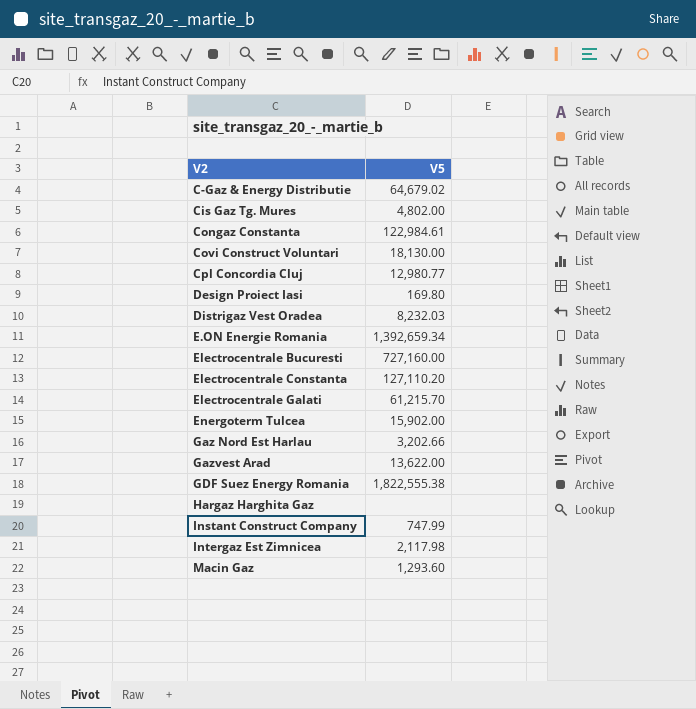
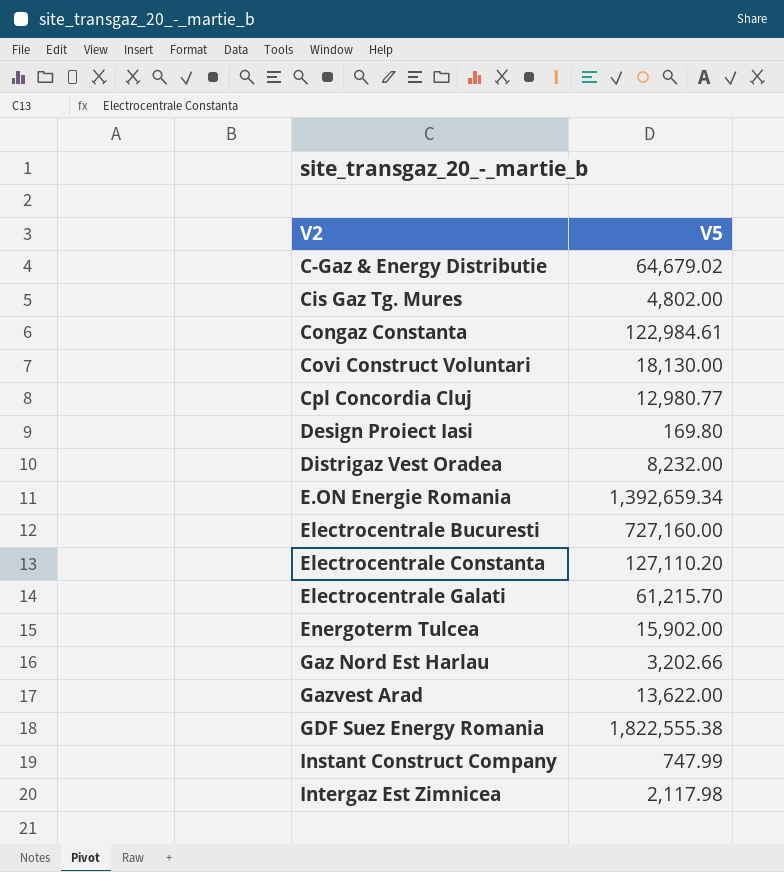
row Hargaz Harghita Gaz: none -> none
row Macin Gaz: 1,293.60 -> none
Distrigaz Vest Oradea | V5: 8,232.03 -> 8,232.00

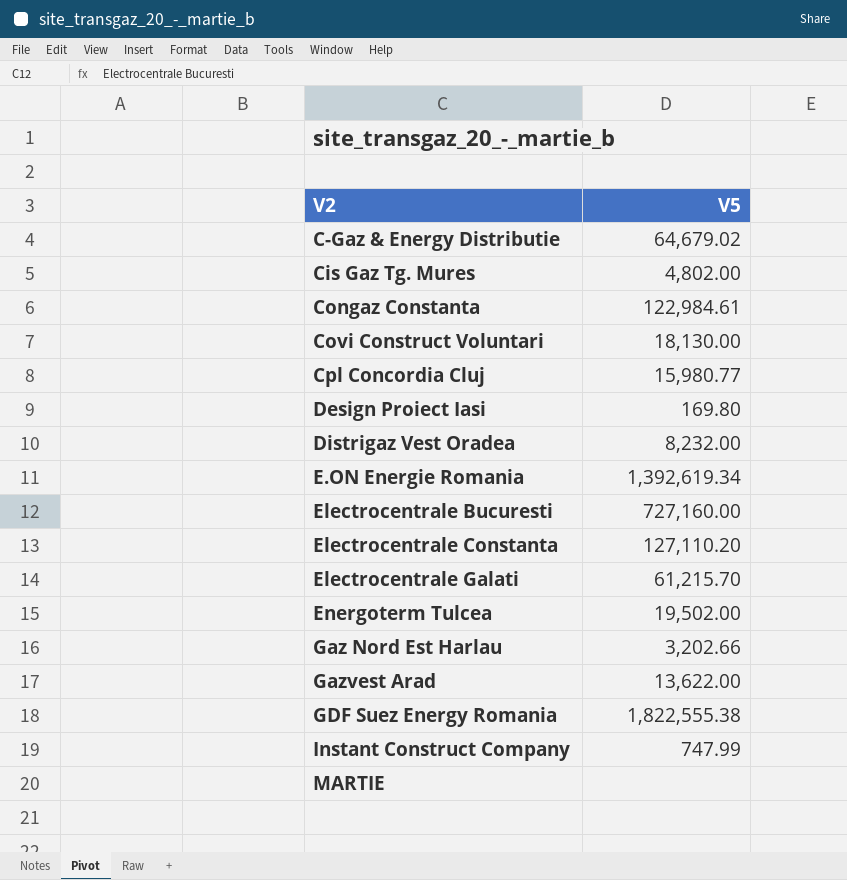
row Intergaz Est Zimnicea: 2,117.98 -> none
Cpl Concordia Cluj | V5: 12,980.77 -> 15,980.77
E.ON Energie Romania | V5: 1,392,659.34 -> 1,392,619.34
Energoterm Tulcea | V5: 15,902.00 -> 19,502.00
row MARTIE: none -> none

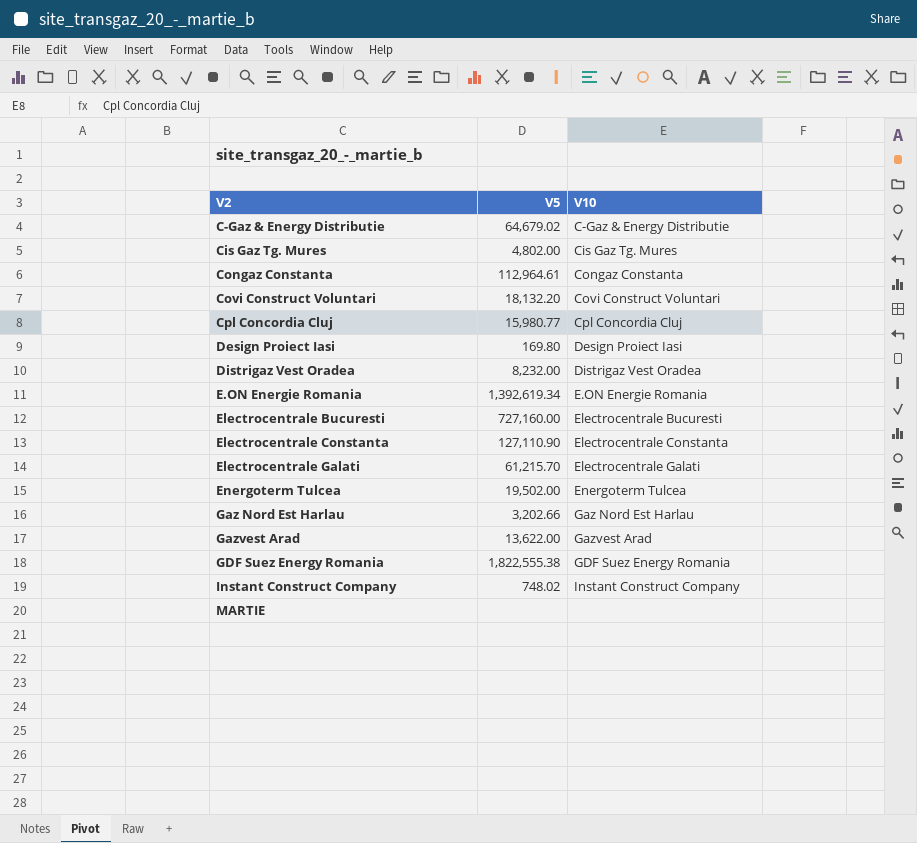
column V10 | position: none -> 3
Congaz Constanta | V5: 122,984.61 -> 112,964.61
Covi Construct Voluntari | V5: 18,130.00 -> 18,132.20
Electrocentrale Constanta | V5: 127,110.20 -> 127,110.90
Instant Construct Company | V5: 747.99 -> 748.02

